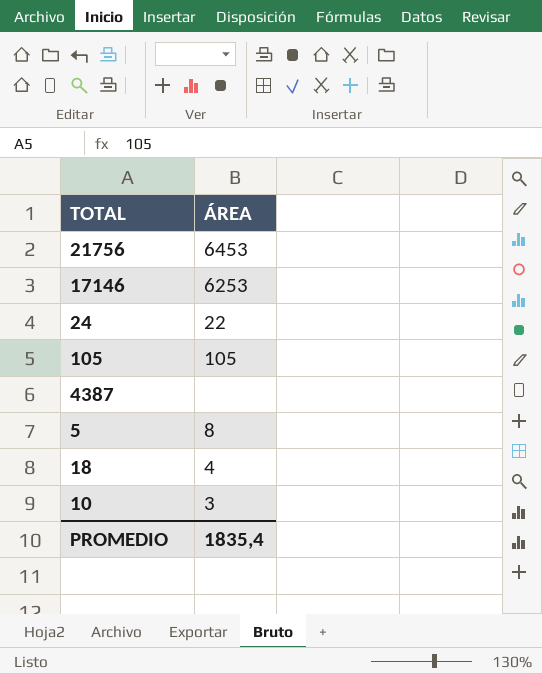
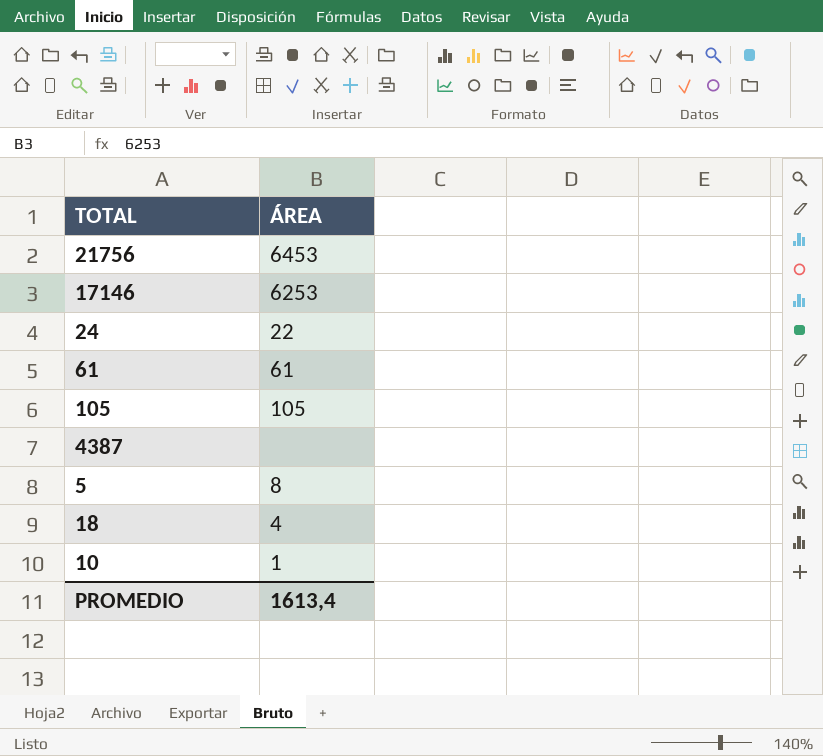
row 61: none -> 61
10 | ÁREA: 3 -> 1
PROMEDIO | ÁREA: 1835,4 -> 1613,4

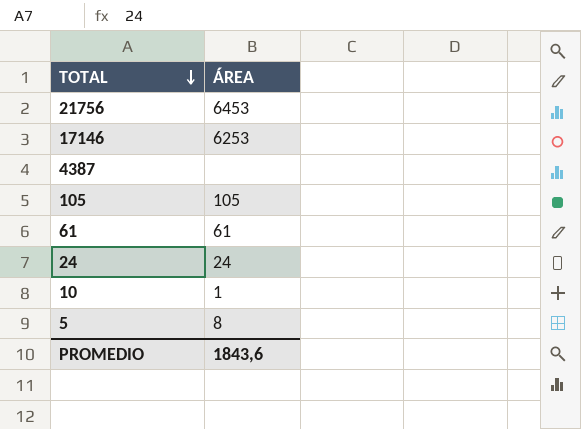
row order: none -> TOTAL descending
row 18: 4 -> none
24 | ÁREA: 22 -> 24
PROMEDIO | ÁREA: 1613,4 -> 1843,6

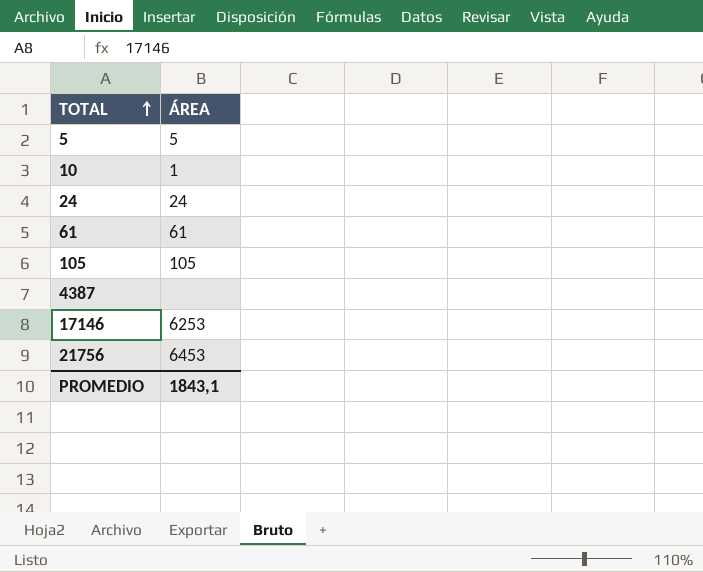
row order: TOTAL descending -> TOTAL ascending
5 | ÁREA: 8 -> 5
PROMEDIO | ÁREA: 1843,6 -> 1843,1

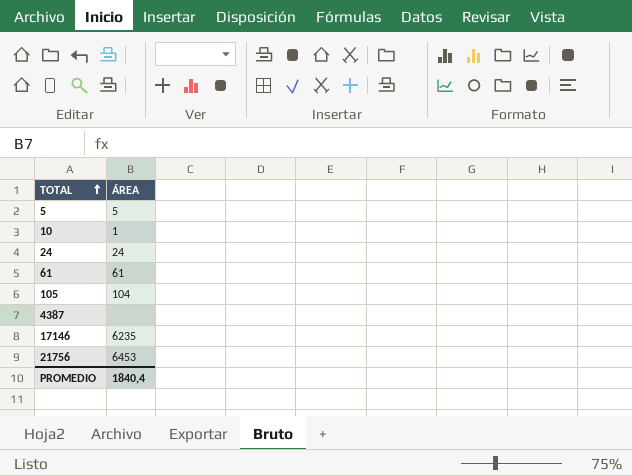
105 | ÁREA: 105 -> 104
17146 | ÁREA: 6253 -> 6235
PROMEDIO | ÁREA: 1843,1 -> 1840,4

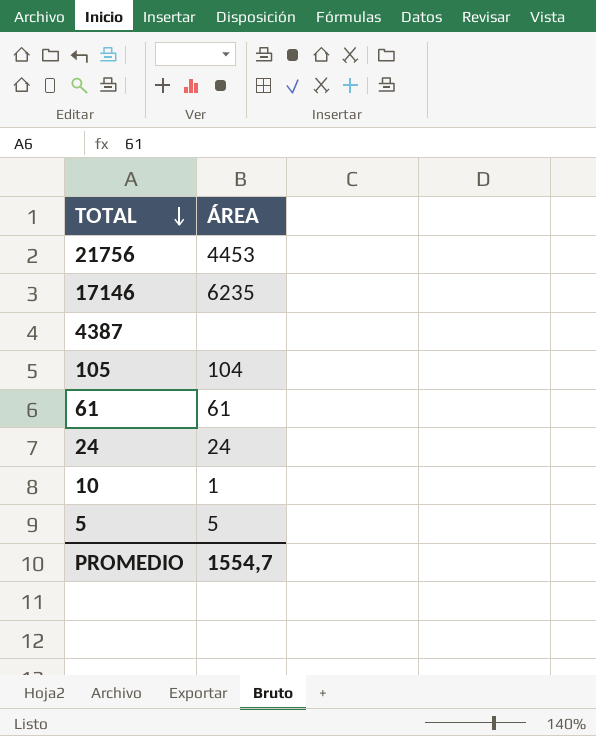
row order: TOTAL ascending -> TOTAL descending
21756 | ÁREA: 6453 -> 4453
PROMEDIO | ÁREA: 1840,4 -> 1554,7

